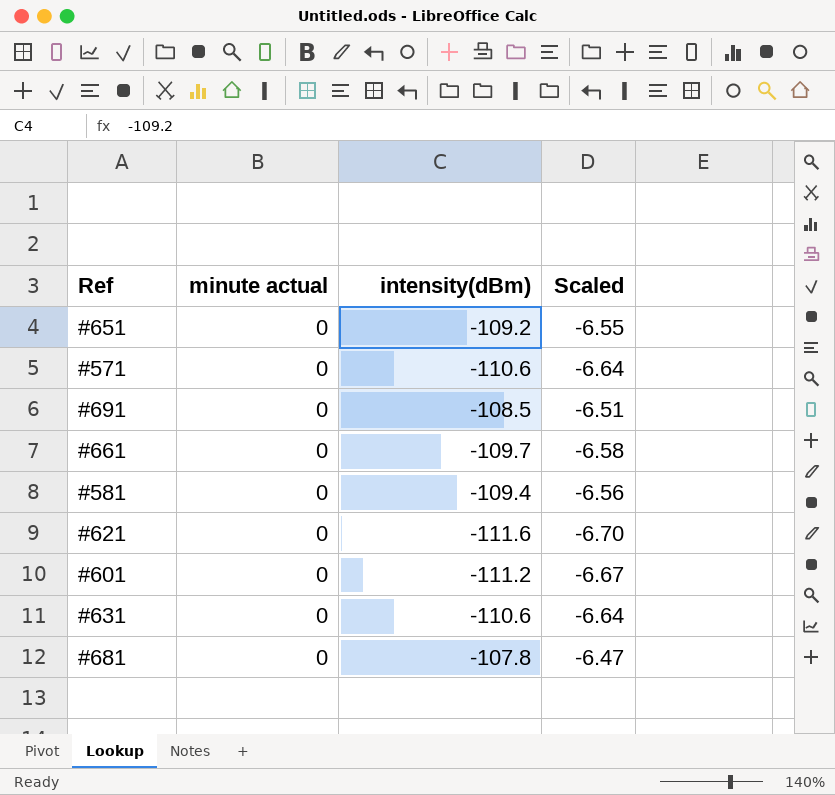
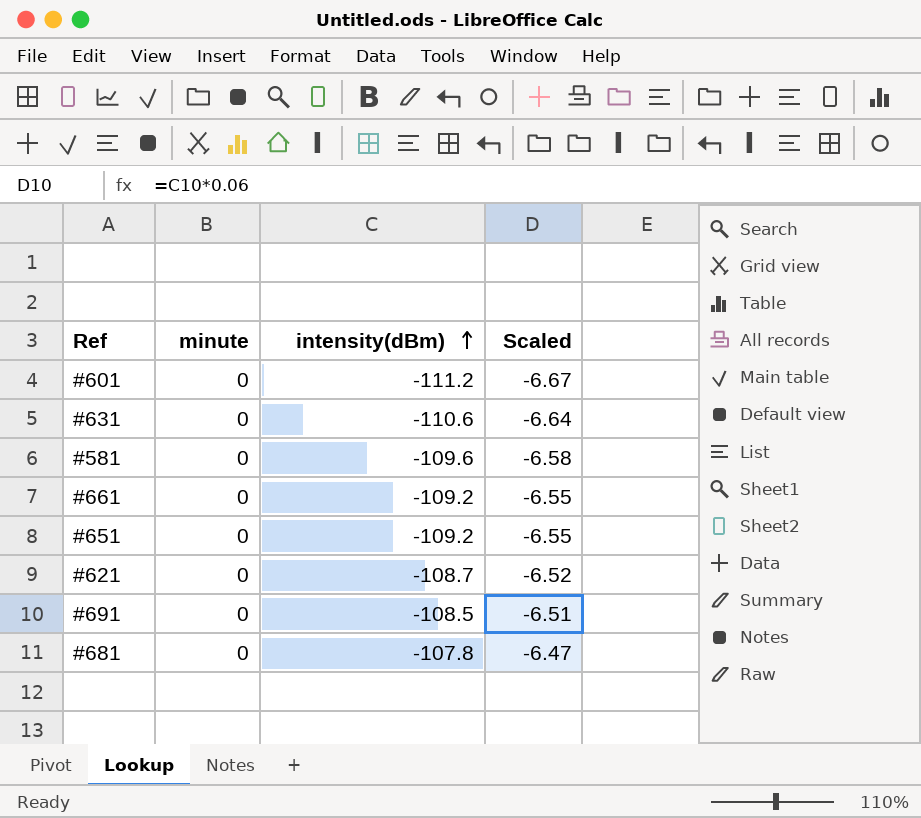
row order: none -> intensity(dBm) ascending
column name: minute actual -> minute
row #571: 0 | -110.6 | -6.64 -> none
#581 | intensity(dBm): -109.4 -> -109.6
#581 | Scaled: -6.56 -> -6.58
#661 | intensity(dBm): -109.7 -> -109.2
#661 | Scaled: -6.58 -> -6.55
#621 | intensity(dBm): -111.6 -> -108.7
#621 | Scaled: -6.70 -> -6.52

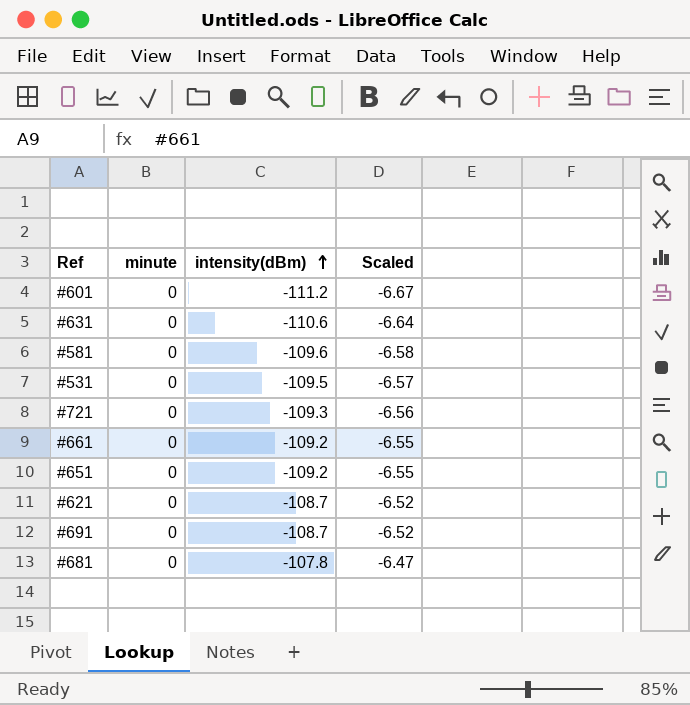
row #531: none -> 0 | -109.5 | -6.57
row #721: none -> 0 | -109.3 | -6.56
#691 | intensity(dBm): -108.5 -> -108.7
#691 | Scaled: -6.51 -> -6.52

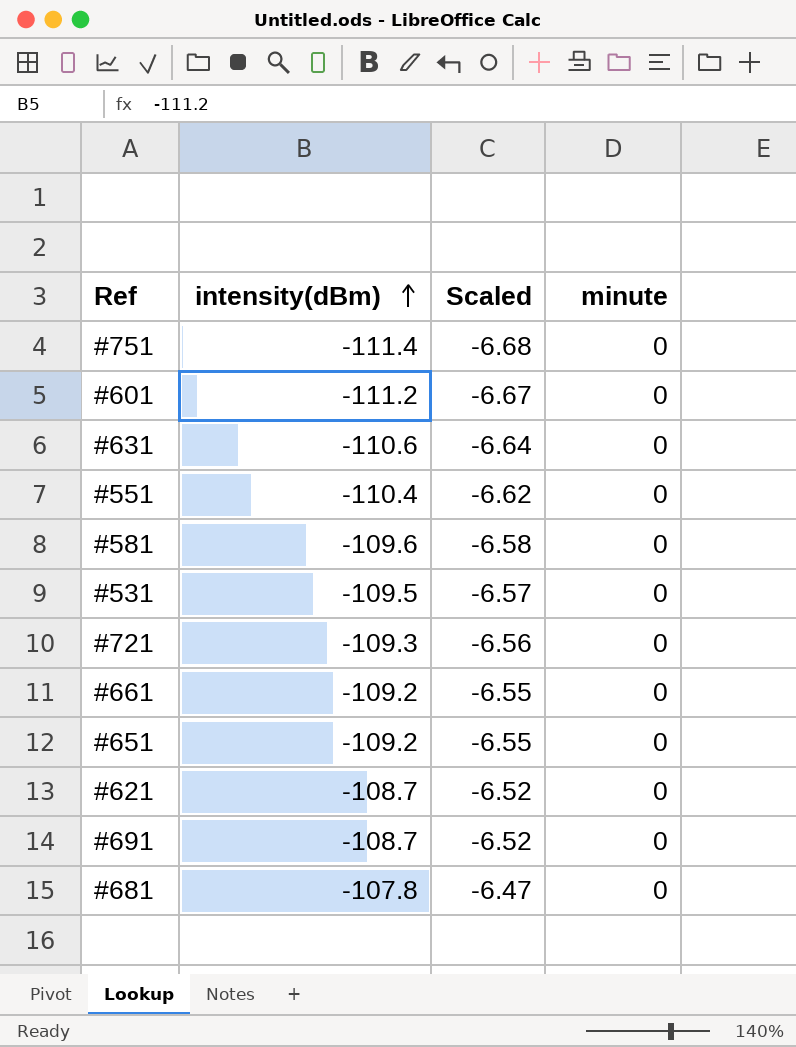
column minute | position: 2 -> 4
row #751: none -> -111.4 | -6.68 | 0
row #551: none -> -110.4 | -6.62 | 0

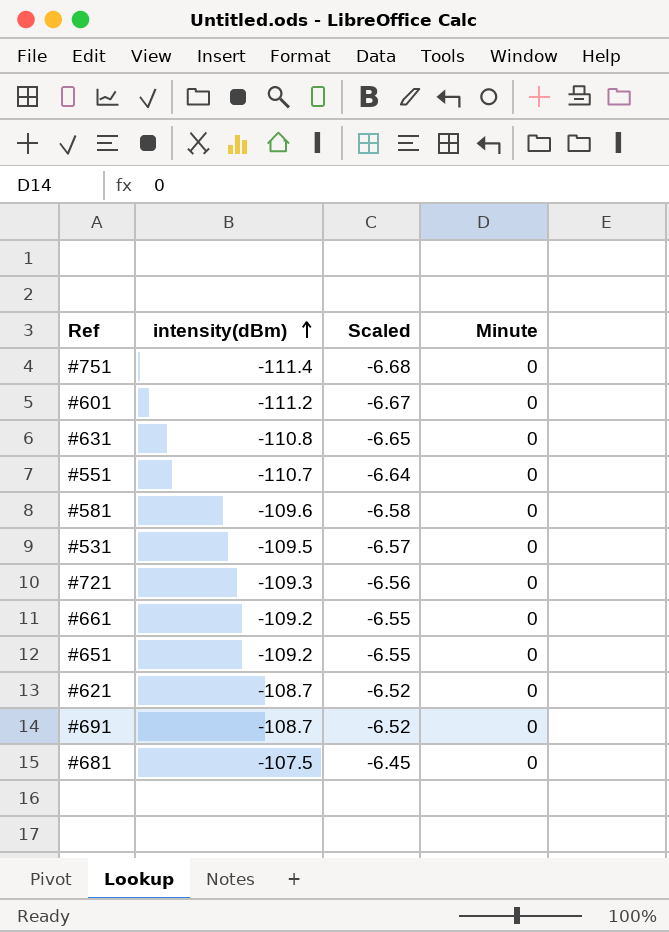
column name: minute -> Minute
#631 | intensity(dBm): -110.6 -> -110.8
#631 | Scaled: -6.64 -> -6.65
#551 | intensity(dBm): -110.4 -> -110.7
#551 | Scaled: -6.62 -> -6.64
#681 | intensity(dBm): -107.8 -> -107.5
#681 | Scaled: -6.47 -> -6.45

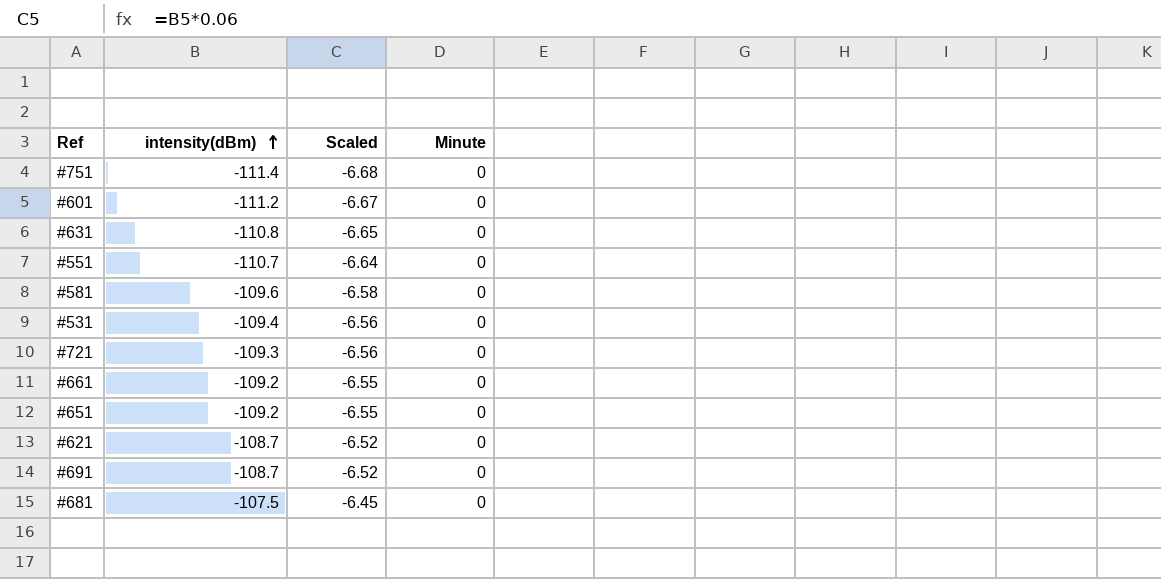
#531 | intensity(dBm): -109.5 -> -109.4
#531 | Scaled: -6.57 -> -6.56

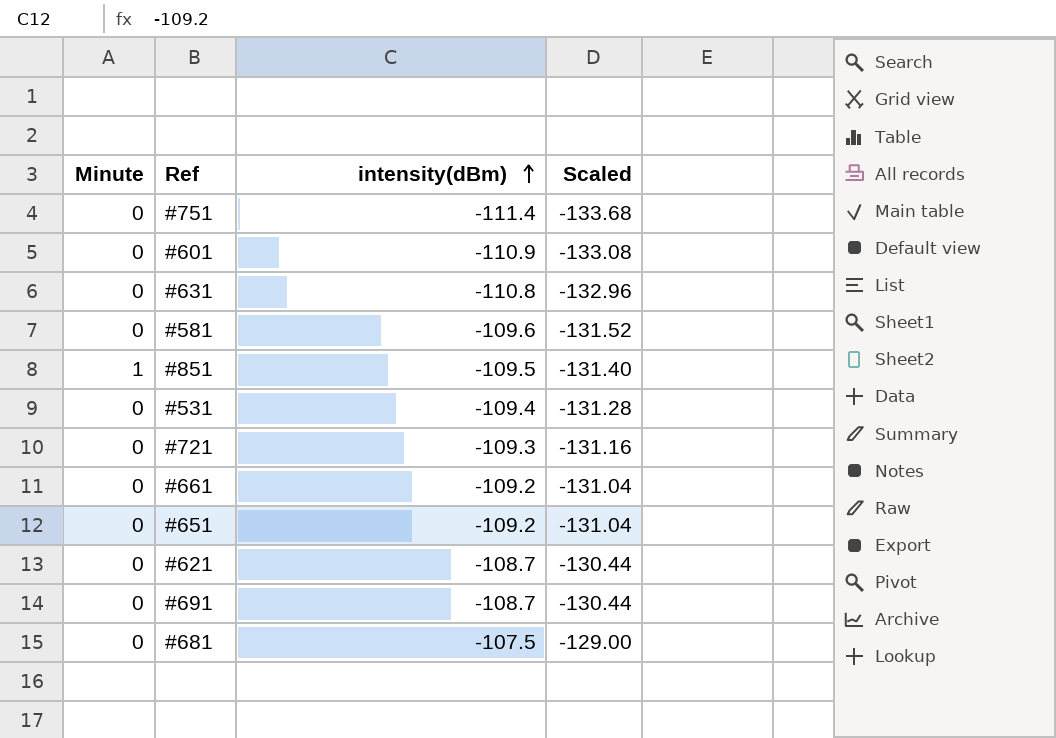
column Minute | position: 4 -> 1
column Scaled | formula: [intensity(dBm)] * 0.06 -> [intensity(dBm)] * 1.2
row #551: -110.7 | -6.64 | 0 -> none
#601 | intensity(dBm): -111.2 -> -110.9
row #851: none -> 1 | -109.5 | -131.40

